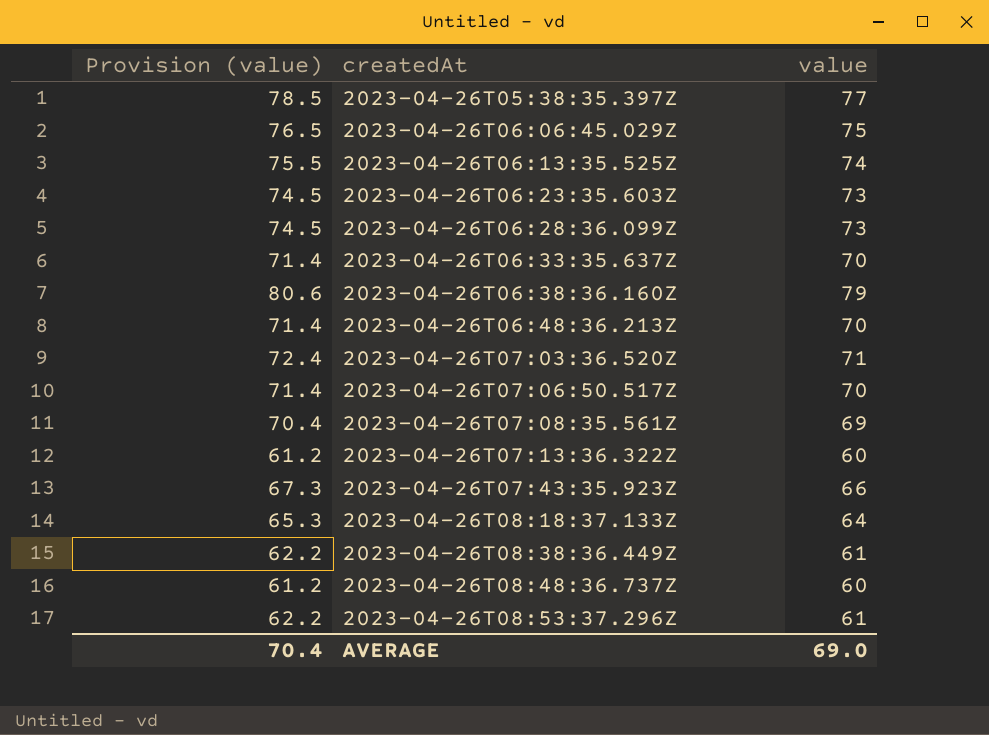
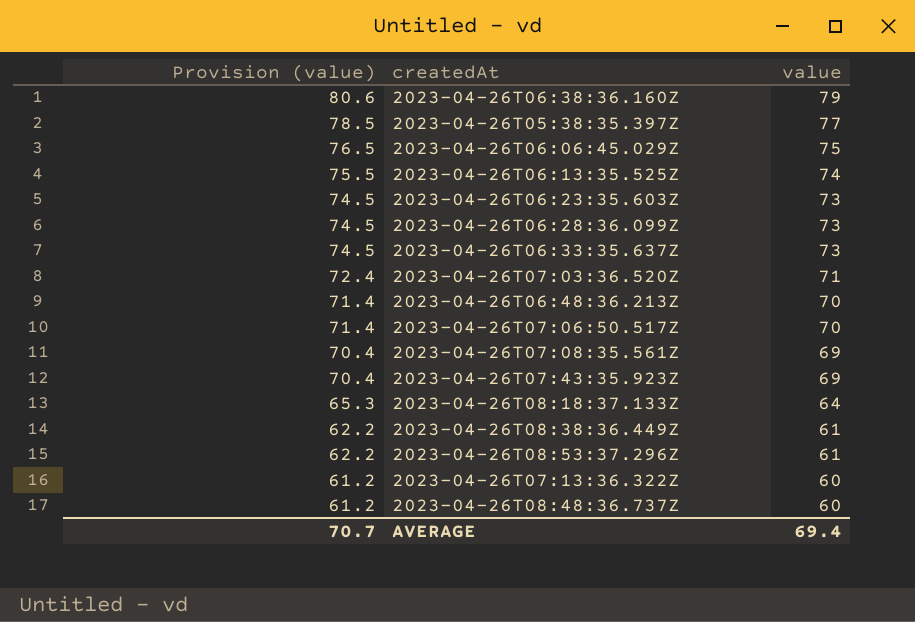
row order: createdAt ascending -> Provision (value) descending
2023-04-26T06:33:35.637Z | Provision (value): 71.4 -> 74.5
2023-04-26T06:33:35.637Z | value: 70 -> 73
2023-04-26T07:43:35.923Z | Provision (value): 67.3 -> 70.4
2023-04-26T07:43:35.923Z | value: 66 -> 69
AVERAGE | Provision (value): 70.4 -> 70.7
AVERAGE | value: 69.0 -> 69.4

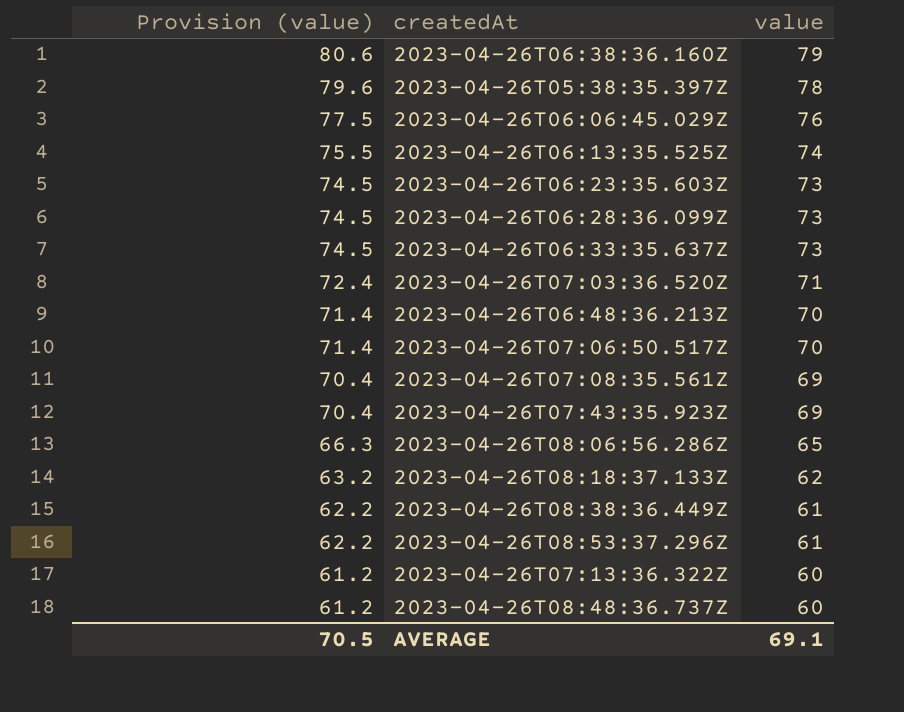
2023-04-26T05:38:35.397Z | Provision (value): 78.5 -> 79.6
2023-04-26T05:38:35.397Z | value: 77 -> 78
2023-04-26T06:06:45.029Z | Provision (value): 76.5 -> 77.5
2023-04-26T06:06:45.029Z | value: 75 -> 76
row 2023-04-26T08:06:56.286Z: none -> 66.3 | 65
2023-04-26T08:18:37.133Z | Provision (value): 65.3 -> 63.2
2023-04-26T08:18:37.133Z | value: 64 -> 62
AVERAGE | Provision (value): 70.7 -> 70.5
AVERAGE | value: 69.4 -> 69.1

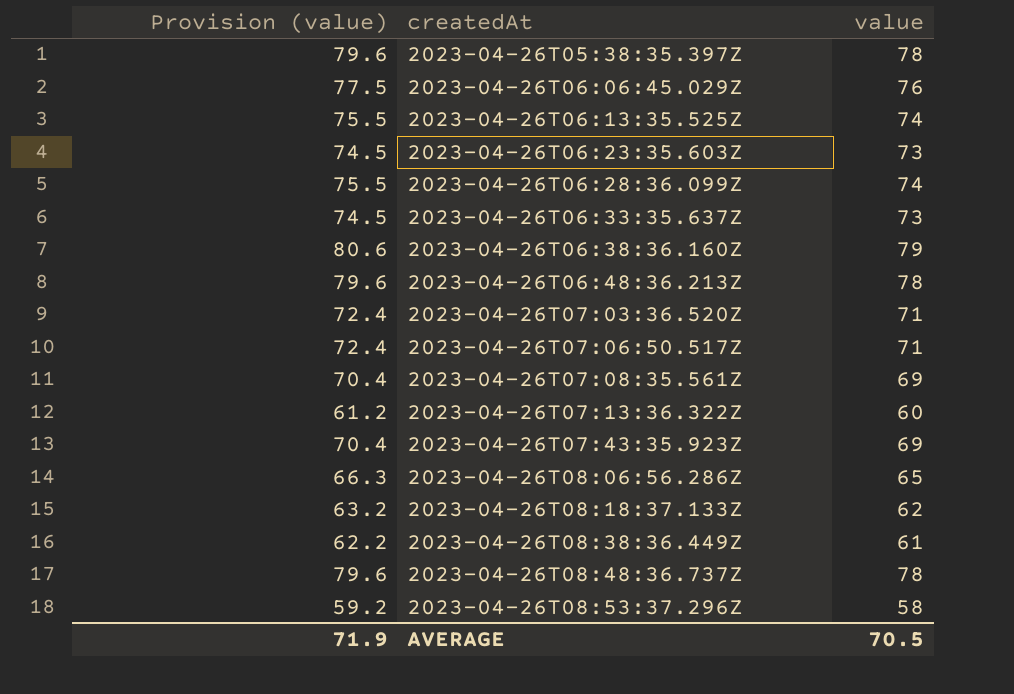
row order: Provision (value) descending -> createdAt ascending
2023-04-26T06:28:36.099Z | Provision (value): 74.5 -> 75.5
2023-04-26T06:28:36.099Z | value: 73 -> 74
2023-04-26T06:48:36.213Z | Provision (value): 71.4 -> 79.6
2023-04-26T06:48:36.213Z | value: 70 -> 78
2023-04-26T07:06:50.517Z | Provision (value): 71.4 -> 72.4
2023-04-26T07:06:50.517Z | value: 70 -> 71
2023-04-26T08:48:36.737Z | Provision (value): 61.2 -> 79.6
2023-04-26T08:48:36.737Z | value: 60 -> 78
2023-04-26T08:53:37.296Z | Provision (value): 62.2 -> 59.2
2023-04-26T08:53:37.296Z | value: 61 -> 58
AVERAGE | Provision (value): 70.5 -> 71.9
AVERAGE | value: 69.1 -> 70.5

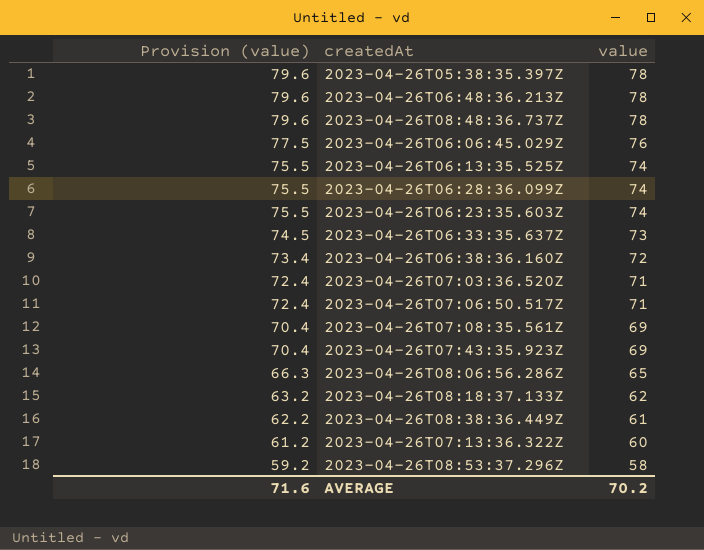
row order: createdAt ascending -> Provision (value) descending
2023-04-26T06:23:35.603Z | Provision (value): 74.5 -> 75.5
2023-04-26T06:23:35.603Z | value: 73 -> 74
2023-04-26T06:38:36.160Z | Provision (value): 80.6 -> 73.4
2023-04-26T06:38:36.160Z | value: 79 -> 72
AVERAGE | Provision (value): 71.9 -> 71.6
AVERAGE | value: 70.5 -> 70.2

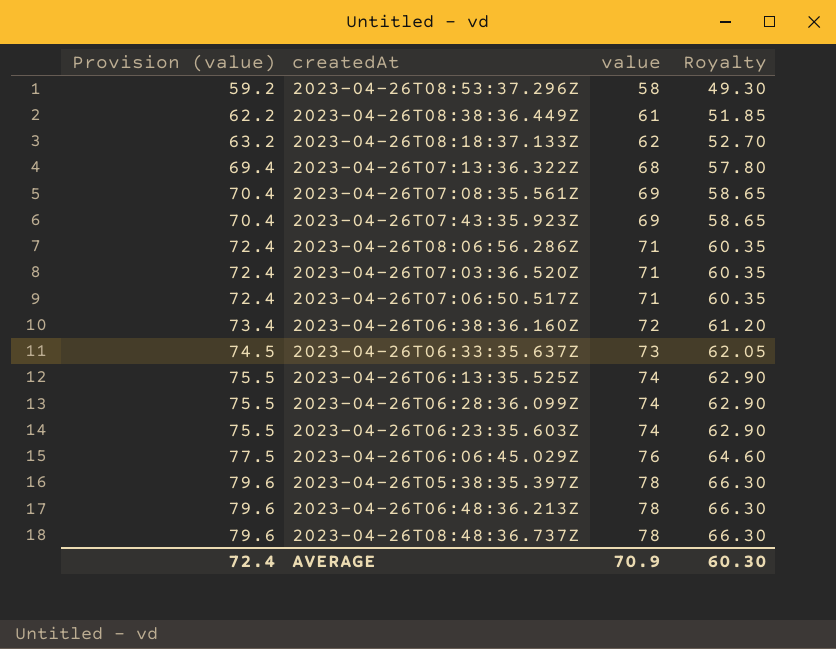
row order: Provision (value) descending -> Provision (value) ascending
column Royalty | formula: none -> [value] * 0.85
2023-04-26T07:13:36.322Z | Provision (value): 61.2 -> 69.4
2023-04-26T07:13:36.322Z | value: 60 -> 68
2023-04-26T08:06:56.286Z | Provision (value): 66.3 -> 72.4
2023-04-26T08:06:56.286Z | value: 65 -> 71
AVERAGE | Provision (value): 71.6 -> 72.4
AVERAGE | value: 70.2 -> 70.9

